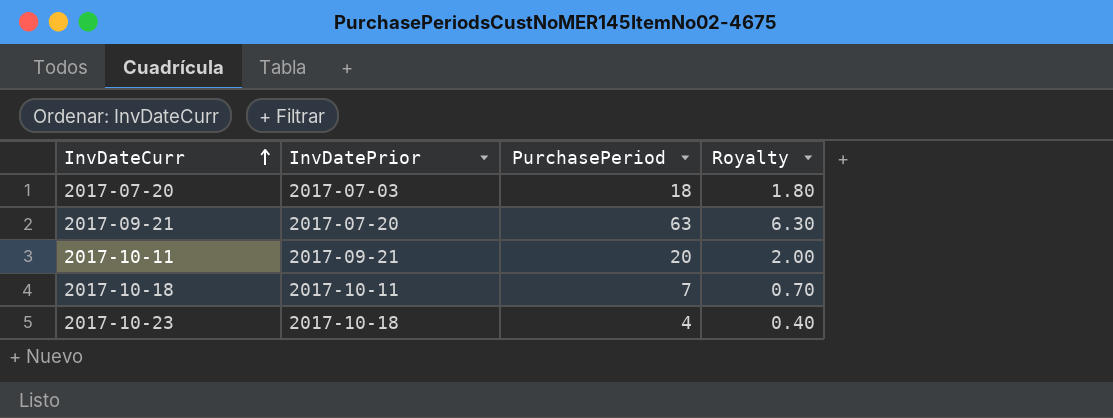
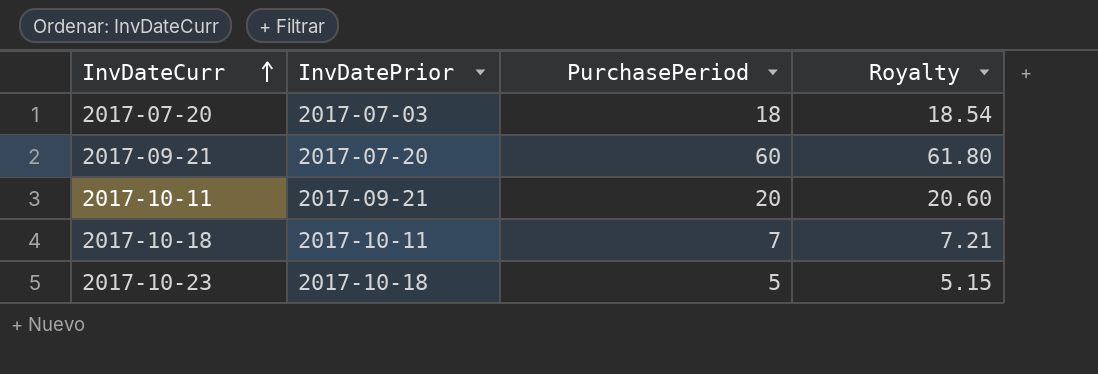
column Royalty | formula: [PurchasePeriod] * 0.1 -> [PurchasePeriod] * 1.03
2017-09-21 | PurchasePeriod: 63 -> 60
2017-10-23 | PurchasePeriod: 4 -> 5

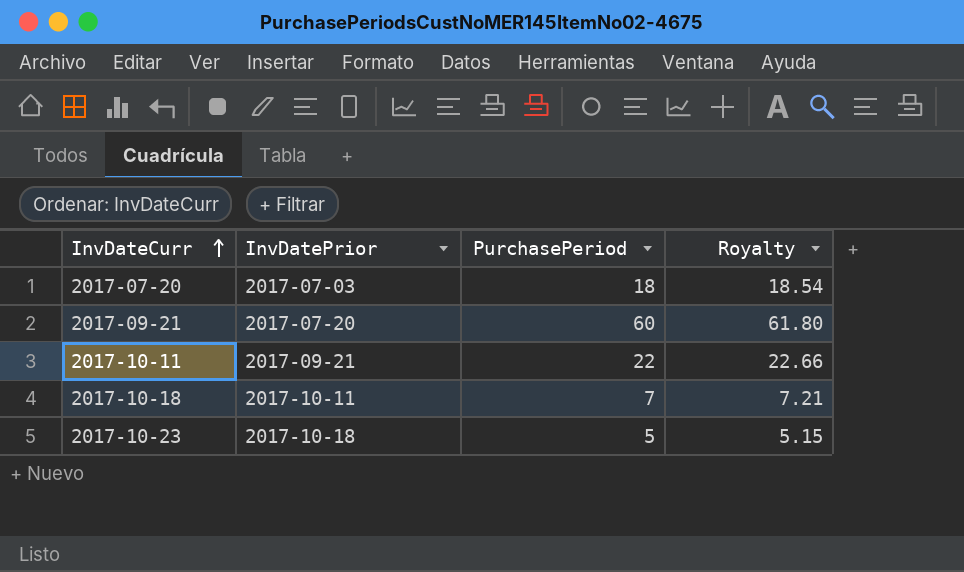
2017-10-11 | PurchasePeriod: 20 -> 22
2017-10-11 | Royalty: 20.60 -> 22.66

